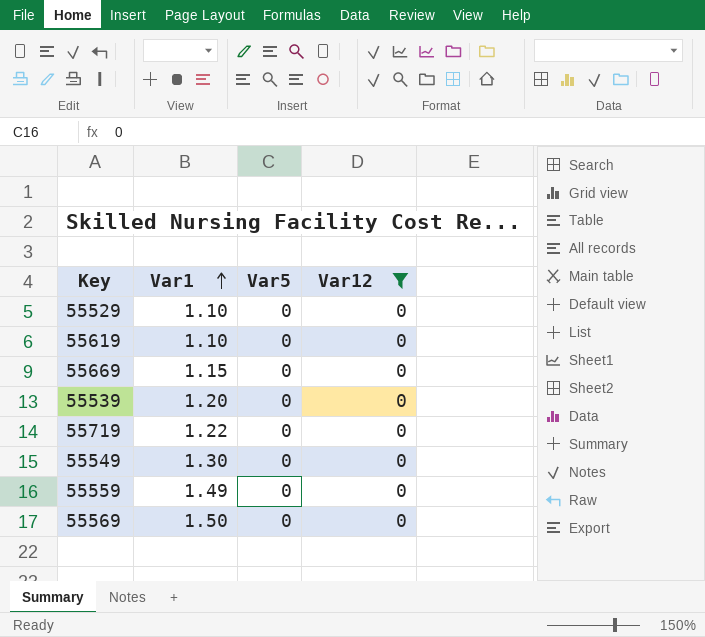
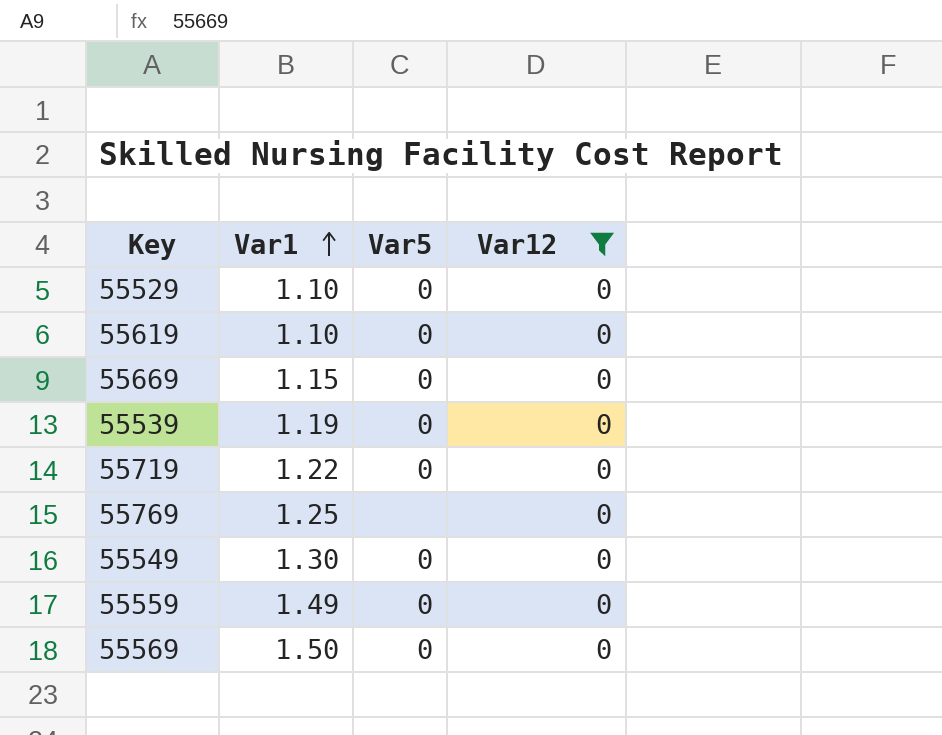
55539 | Var1: 1.20 -> 1.19
row 55769: none -> 1.25 | none | 0

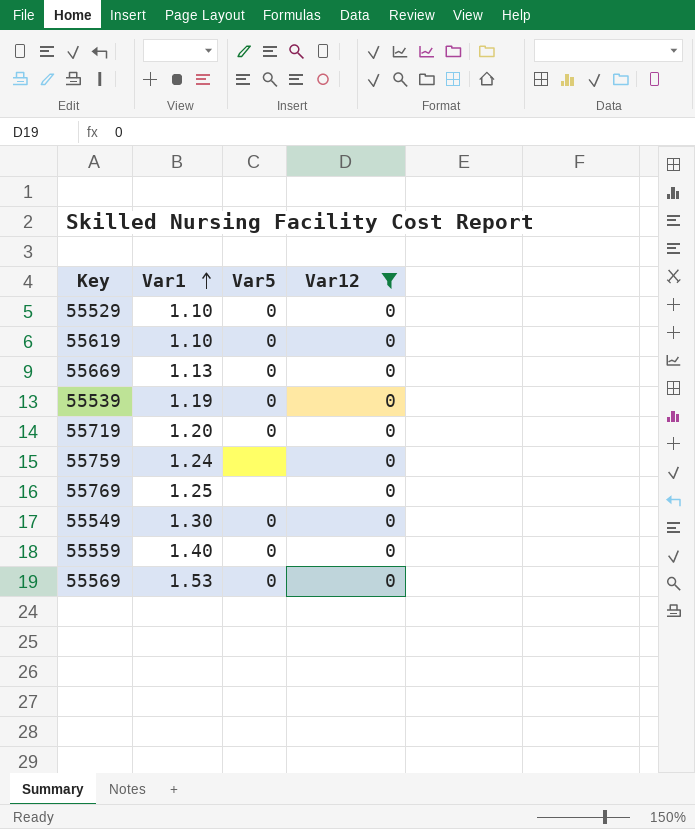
55669 | Var1: 1.15 -> 1.13
55719 | Var1: 1.22 -> 1.20
row 55759: none -> 1.24 | none | 0
55559 | Var1: 1.49 -> 1.40
55569 | Var1: 1.50 -> 1.53

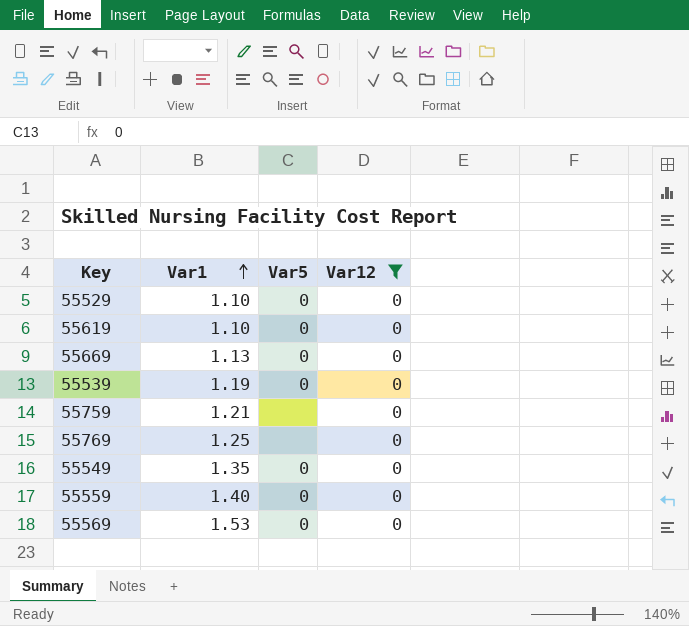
row 55719: 1.20 | 0 | 0 -> none
55759 | Var1: 1.24 -> 1.21
55549 | Var1: 1.30 -> 1.35

